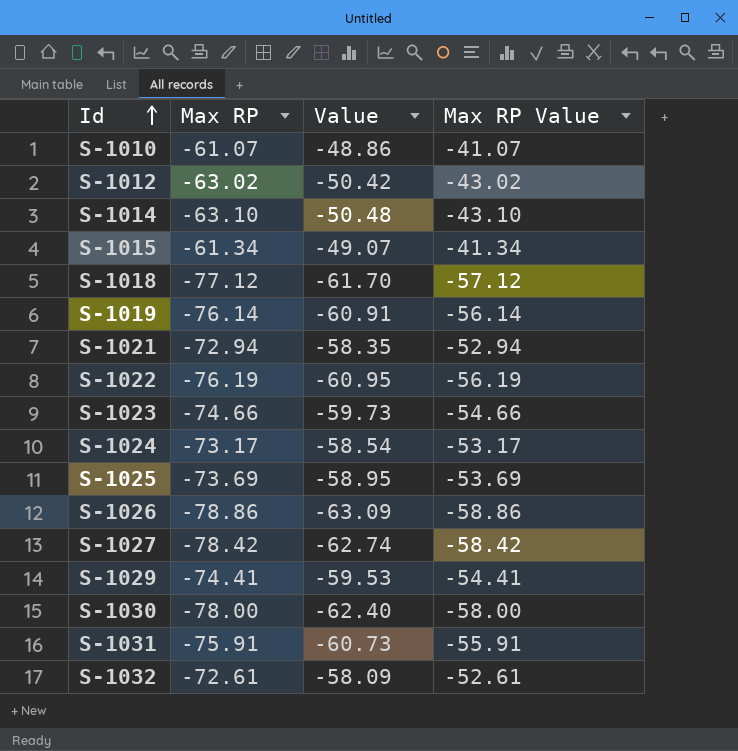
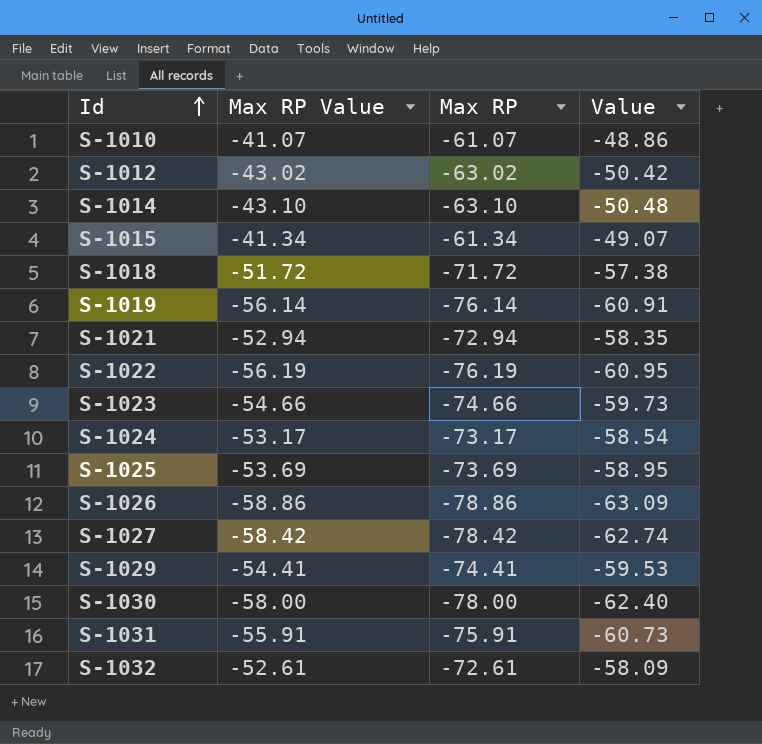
column Max RP Value | position: 4 -> 2
S-1018 | Max RP Value: -57.12 -> -51.72
S-1018 | Max RP: -77.12 -> -71.72
S-1018 | Value: -61.70 -> -57.38

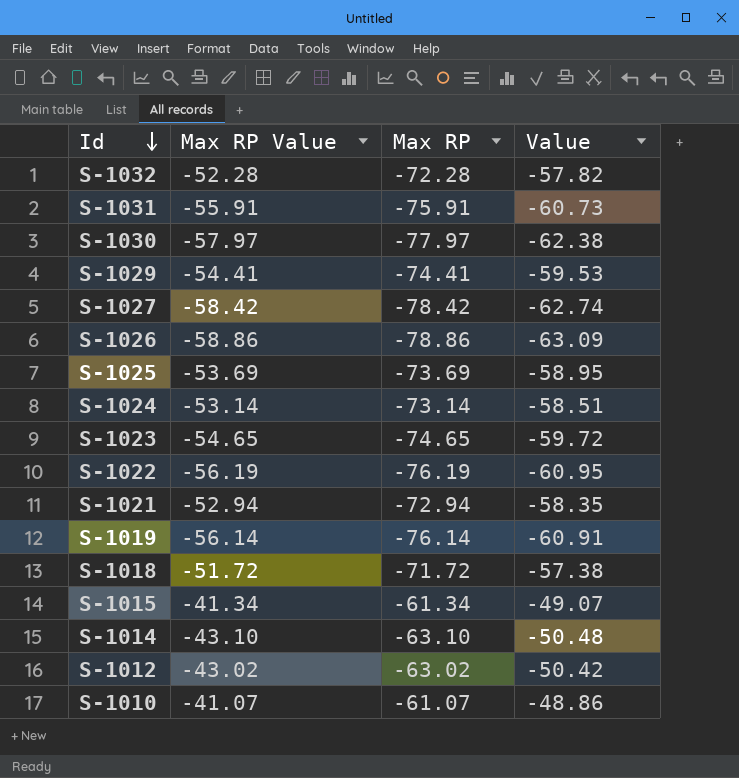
row order: Id ascending -> Id descending
S-1032 | Max RP Value: -52.61 -> -52.28
S-1032 | Max RP: -72.61 -> -72.28
S-1032 | Value: -58.09 -> -57.82
S-1030 | Max RP Value: -58.00 -> -57.97
S-1030 | Max RP: -78.00 -> -77.97
S-1030 | Value: -62.40 -> -62.38
S-1024 | Max RP Value: -53.17 -> -53.14
S-1024 | Max RP: -73.17 -> -73.14
S-1024 | Value: -58.54 -> -58.51
S-1023 | Max RP Value: -54.66 -> -54.65
S-1023 | Max RP: -74.66 -> -74.65
S-1023 | Value: -59.73 -> -59.72

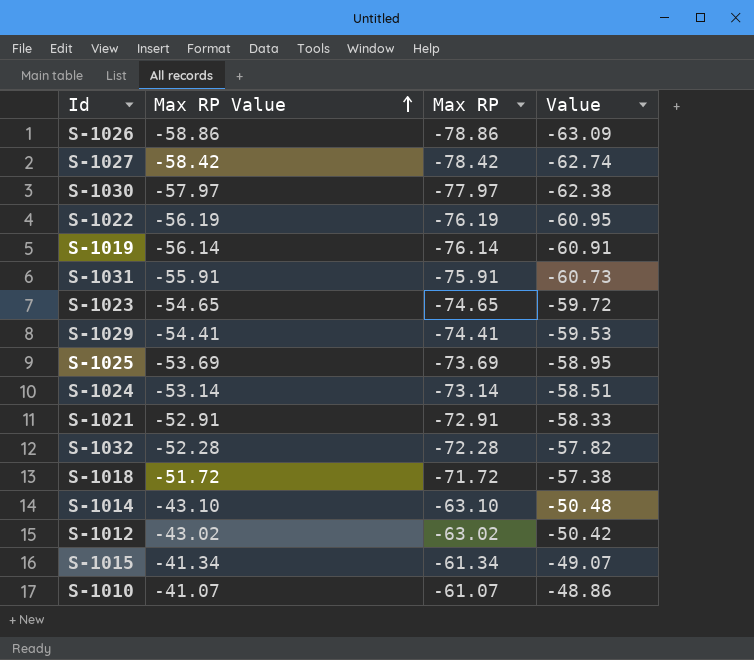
row order: Id descending -> Max RP Value ascending
S-1021 | Max RP Value: -52.94 -> -52.91
S-1021 | Max RP: -72.94 -> -72.91
S-1021 | Value: -58.35 -> -58.33

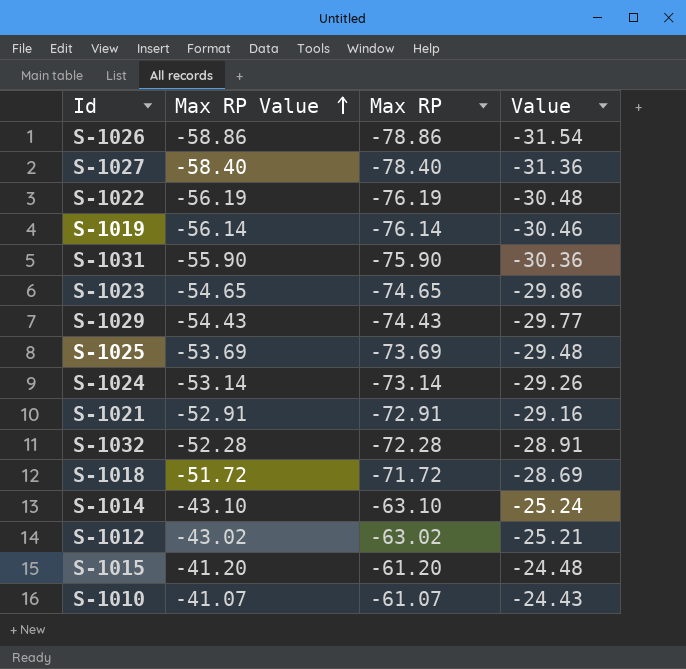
column Value | formula: [Max RP] * 0.8 -> [Max RP] * 0.4
row S-1030: -57.97 | -77.97 | -62.38 -> none
S-1027 | Max RP Value: -58.42 -> -58.40
S-1027 | Max RP: -78.42 -> -78.40
S-1031 | Max RP Value: -55.91 -> -55.90
S-1031 | Max RP: -75.91 -> -75.90
S-1029 | Max RP Value: -54.41 -> -54.43
S-1029 | Max RP: -74.41 -> -74.43
S-1015 | Max RP Value: -41.34 -> -41.20
S-1015 | Max RP: -61.34 -> -61.20

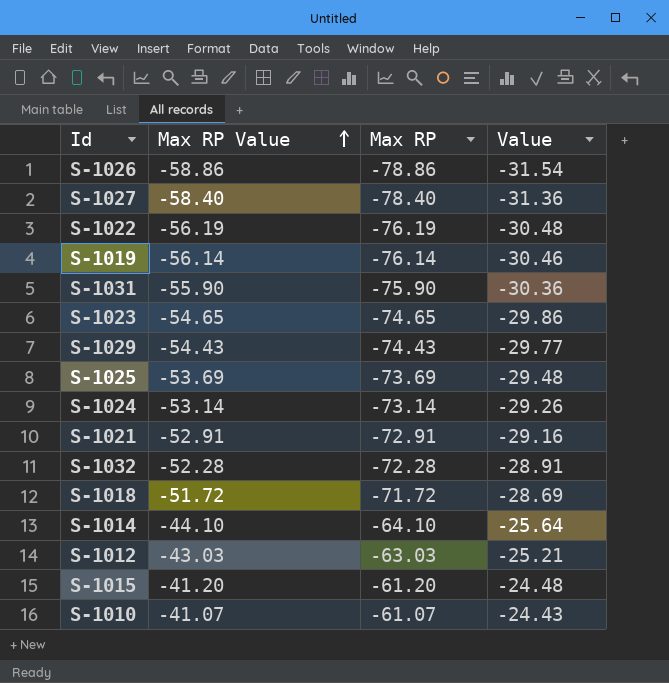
S-1014 | Max RP Value: -43.10 -> -44.10
S-1014 | Max RP: -63.10 -> -64.10
S-1014 | Value: -25.24 -> -25.64
S-1012 | Max RP Value: -43.02 -> -43.03
S-1012 | Max RP: -63.02 -> -63.03

